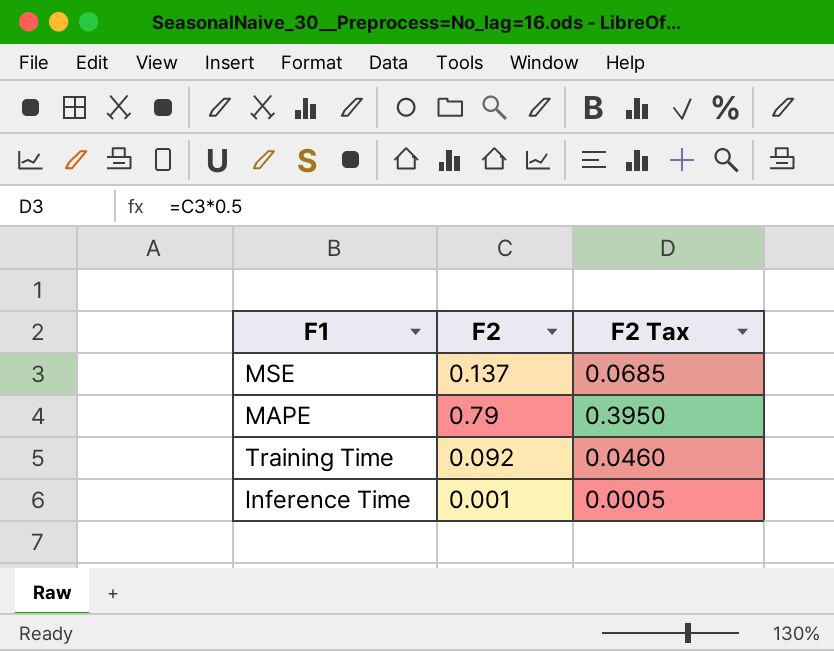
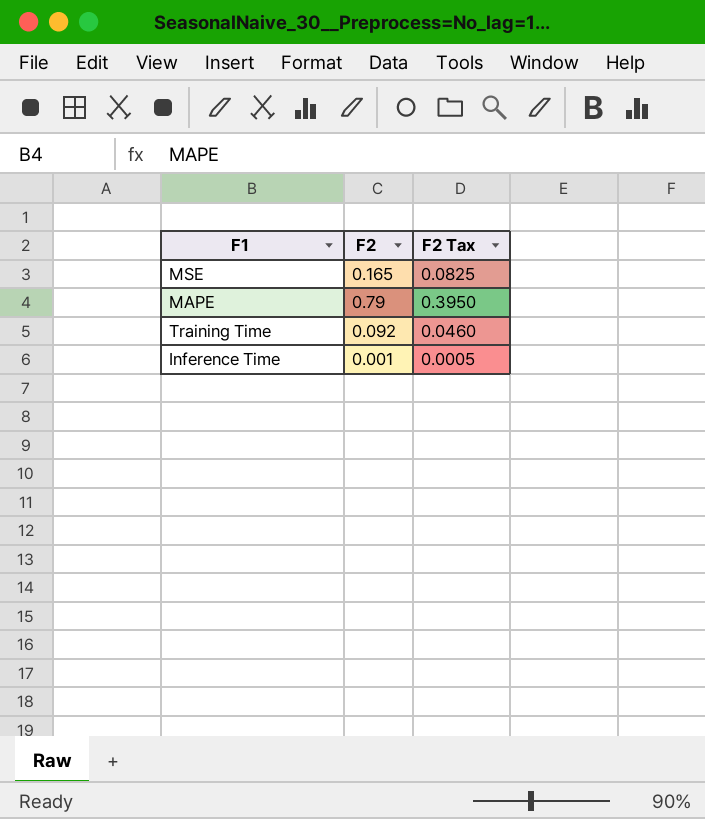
MSE | F2: 0.137 -> 0.165
MSE | F2 Tax: 0.0685 -> 0.0825

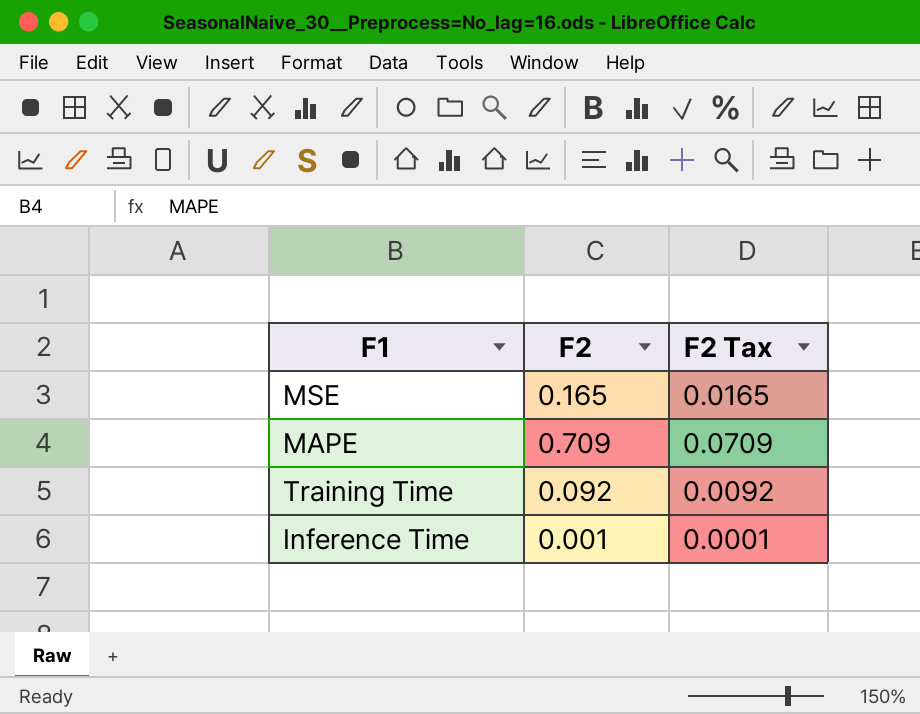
column F2 Tax | formula: [F2] * 0.5 -> [F2] * 0.1
MAPE | F2: 0.79 -> 0.709

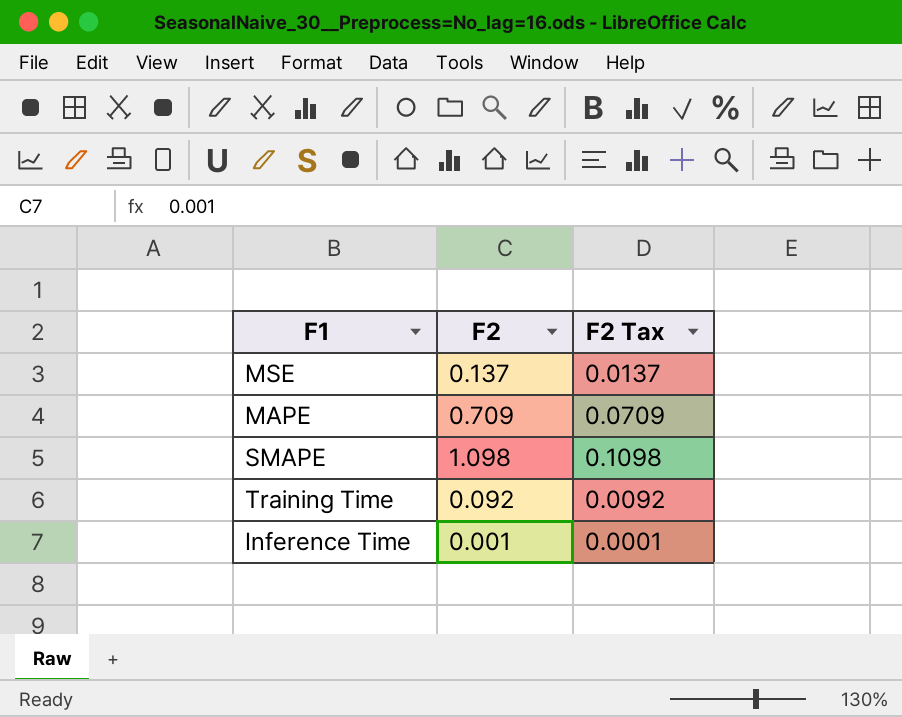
MSE | F2: 0.165 -> 0.137
MSE | F2 Tax: 0.0165 -> 0.0137
row SMAPE: none -> 1.098 | 0.1098

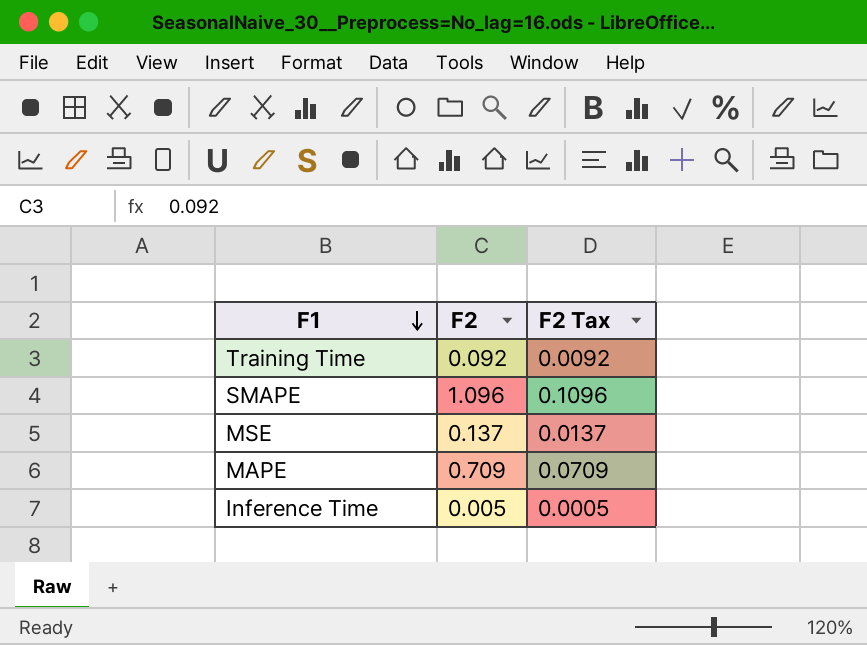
row order: none -> F1 descending
SMAPE | F2: 1.098 -> 1.096
SMAPE | F2 Tax: 0.1098 -> 0.1096
Inference Time | F2: 0.001 -> 0.005
Inference Time | F2 Tax: 0.0001 -> 0.0005

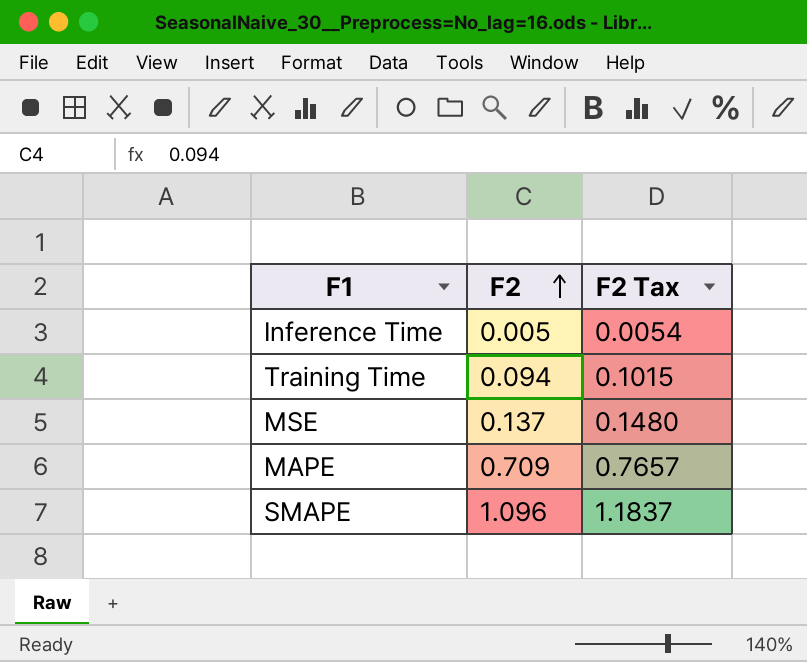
row order: F1 descending -> F2 ascending
column F2 Tax | formula: [F2] * 0.1 -> [F2] * 1.08
Training Time | F2: 0.092 -> 0.094

